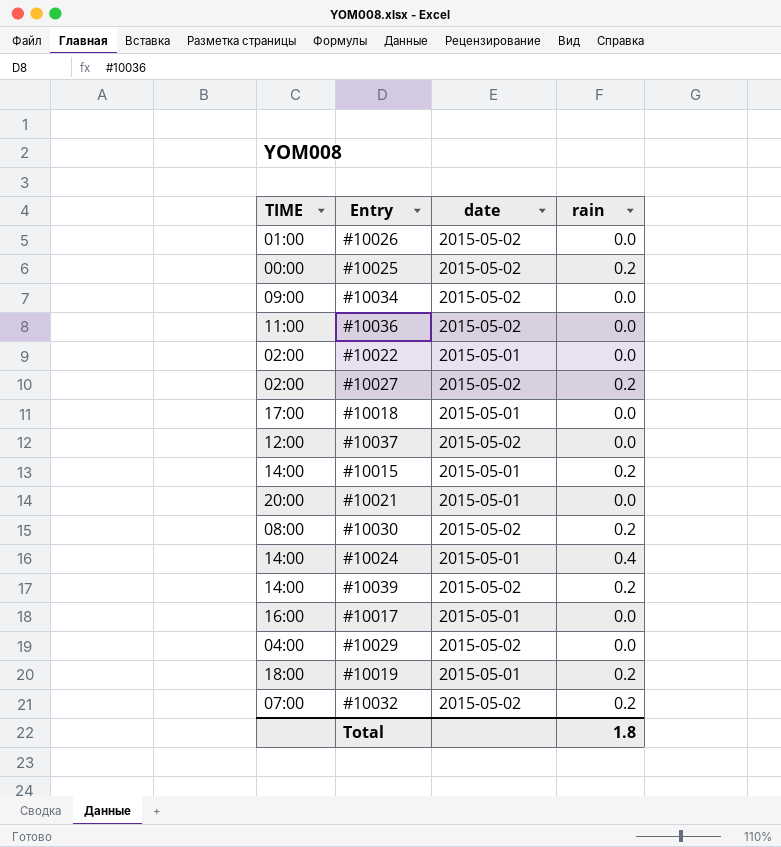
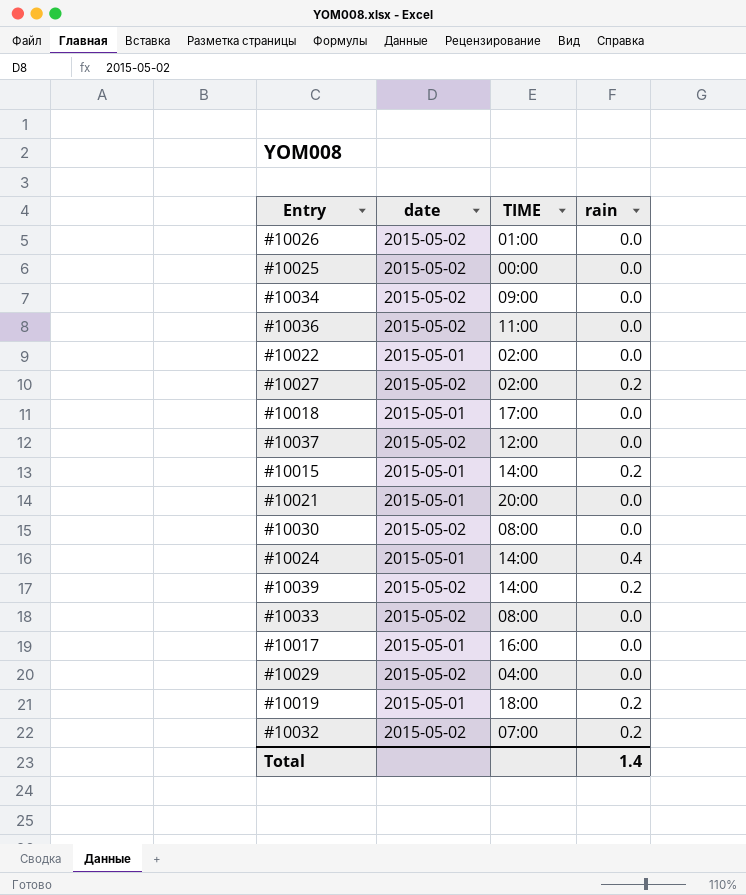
column TIME | position: 1 -> 3
#10025 | rain: 0.2 -> 0.0
#10030 | rain: 0.2 -> 0.0
row #10033: none -> 2015-05-02 | 08:00 | 0.0
Total | rain: 1.8 -> 1.4

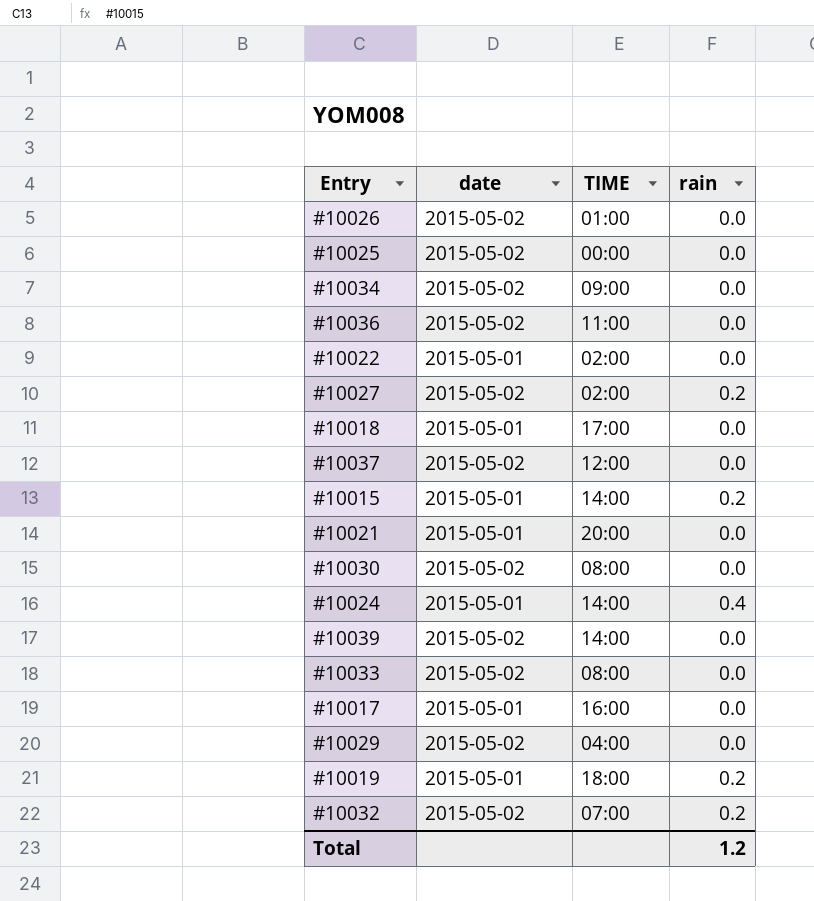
#10039 | rain: 0.2 -> 0.0
Total | rain: 1.4 -> 1.2

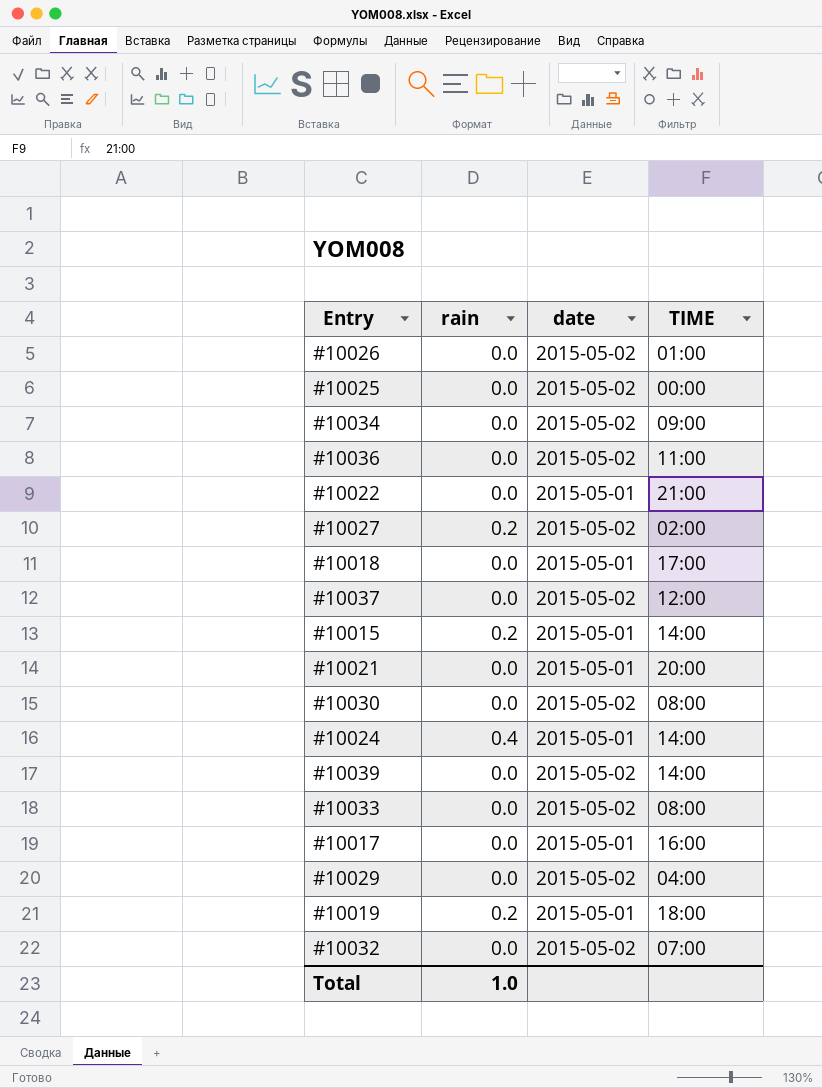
column rain | position: 4 -> 2
#10022 | TIME: 02:00 -> 21:00
#10032 | rain: 0.2 -> 0.0
Total | rain: 1.2 -> 1.0

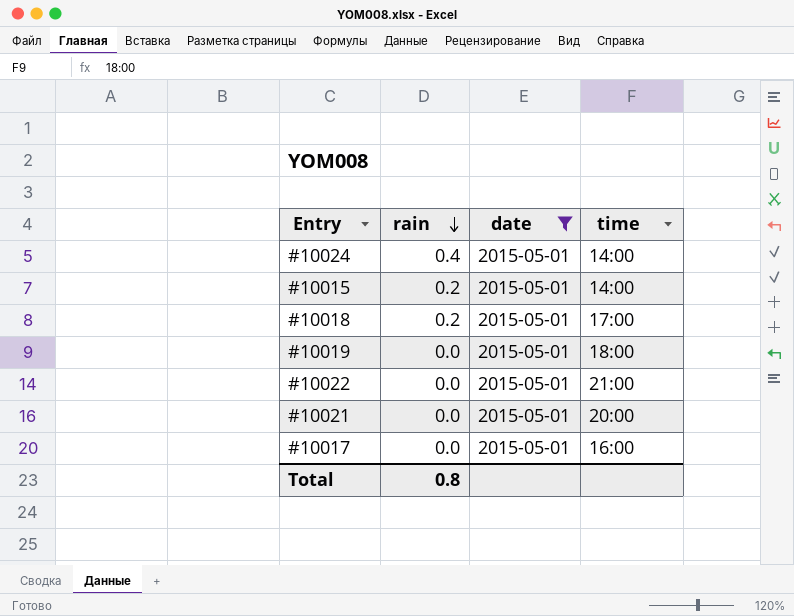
filter: none -> date = 2015-05-01
row order: none -> rain descending
column name: TIME -> time
#10018 | rain: 0.0 -> 0.2
#10019 | rain: 0.2 -> 0.0
Total | rain: 1.0 -> 0.8

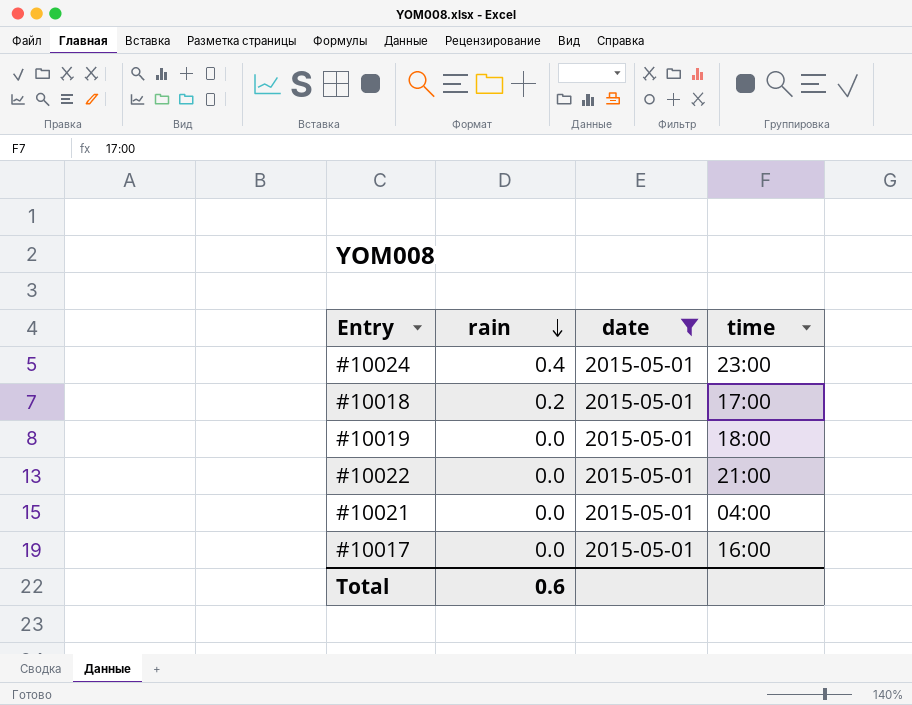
row #10015: 0.2 | 2015-05-01 | 14:00 -> none
#10024 | time: 14:00 -> 23:00
#10021 | time: 20:00 -> 04:00
Total | rain: 0.8 -> 0.6

